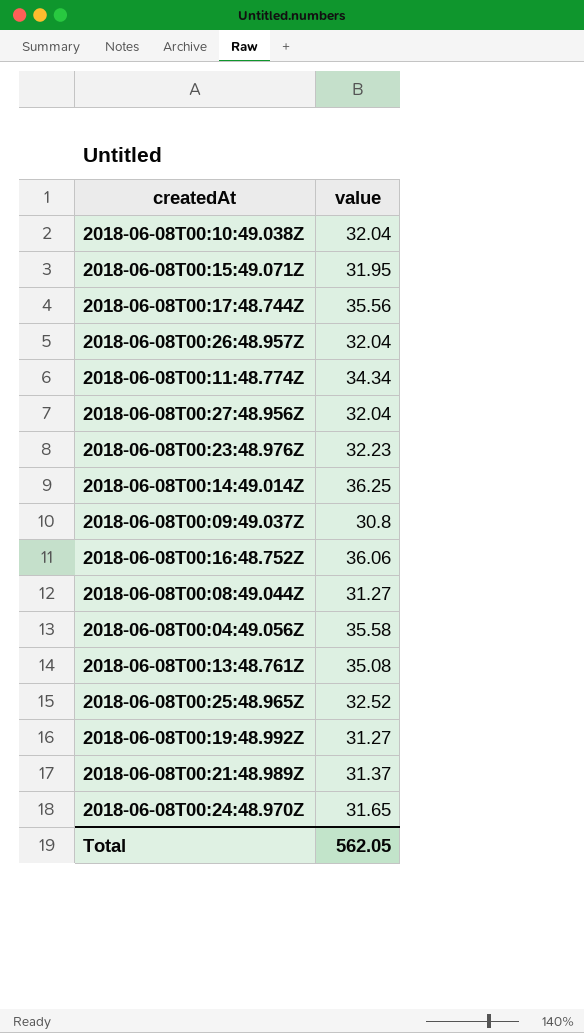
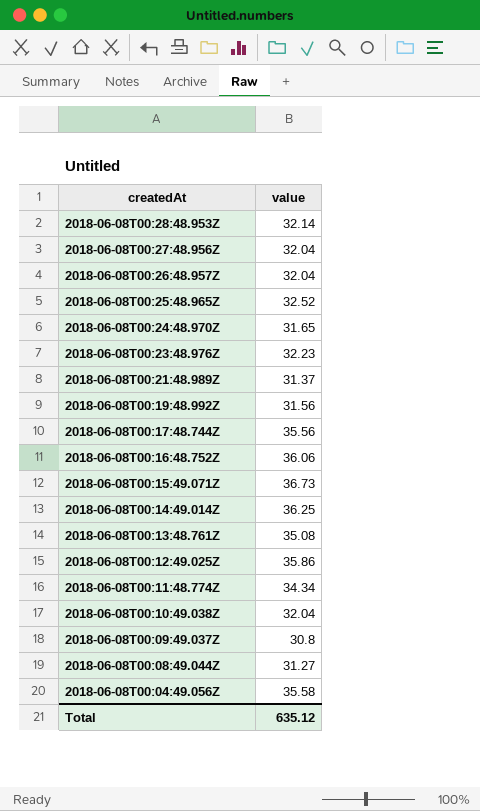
row order: none -> createdAt descending
row 2018-06-08T00:28:48.953Z: none -> 32.14
2018-06-08T00:19:48.992Z | value: 31.27 -> 31.56
2018-06-08T00:15:49.071Z | value: 31.95 -> 36.73
row 2018-06-08T00:12:49.025Z: none -> 35.86
Total | value: 562.05 -> 635.12

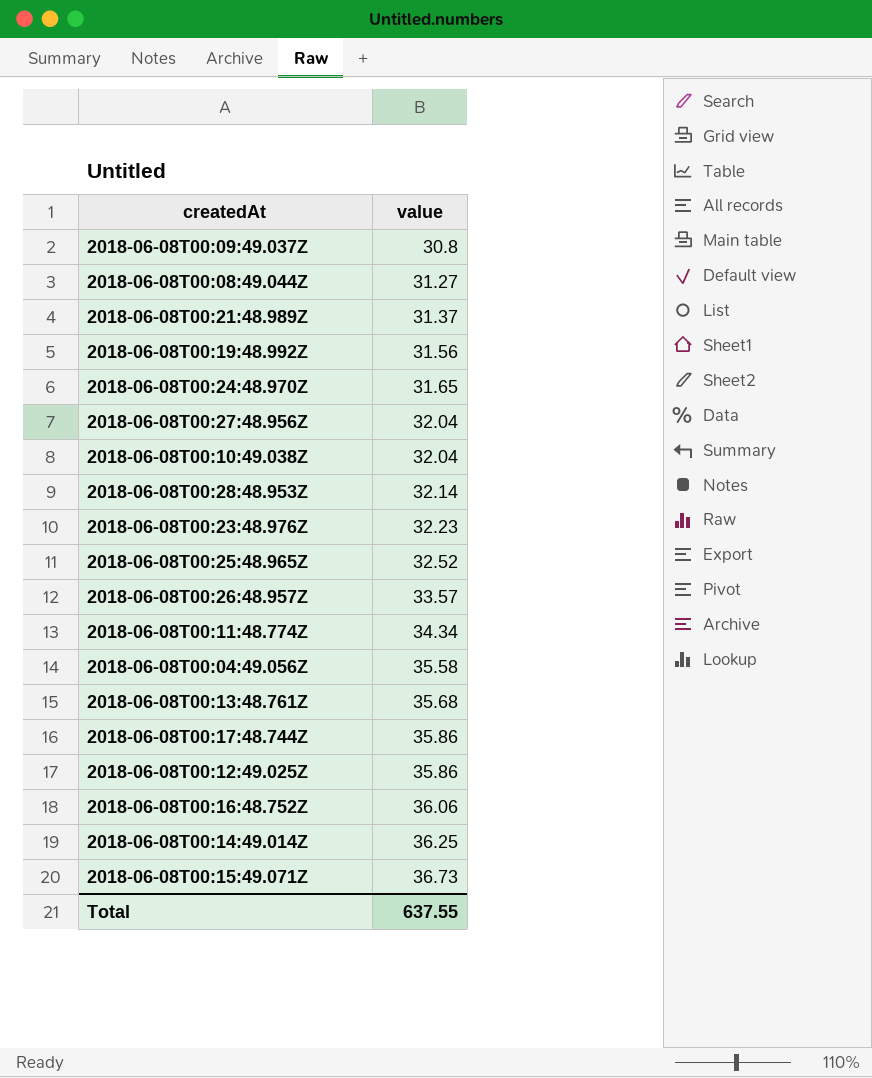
row order: createdAt descending -> value ascending
2018-06-08T00:26:48.957Z | value: 32.04 -> 33.57
2018-06-08T00:13:48.761Z | value: 35.08 -> 35.68
2018-06-08T00:17:48.744Z | value: 35.56 -> 35.86
Total | value: 635.12 -> 637.55

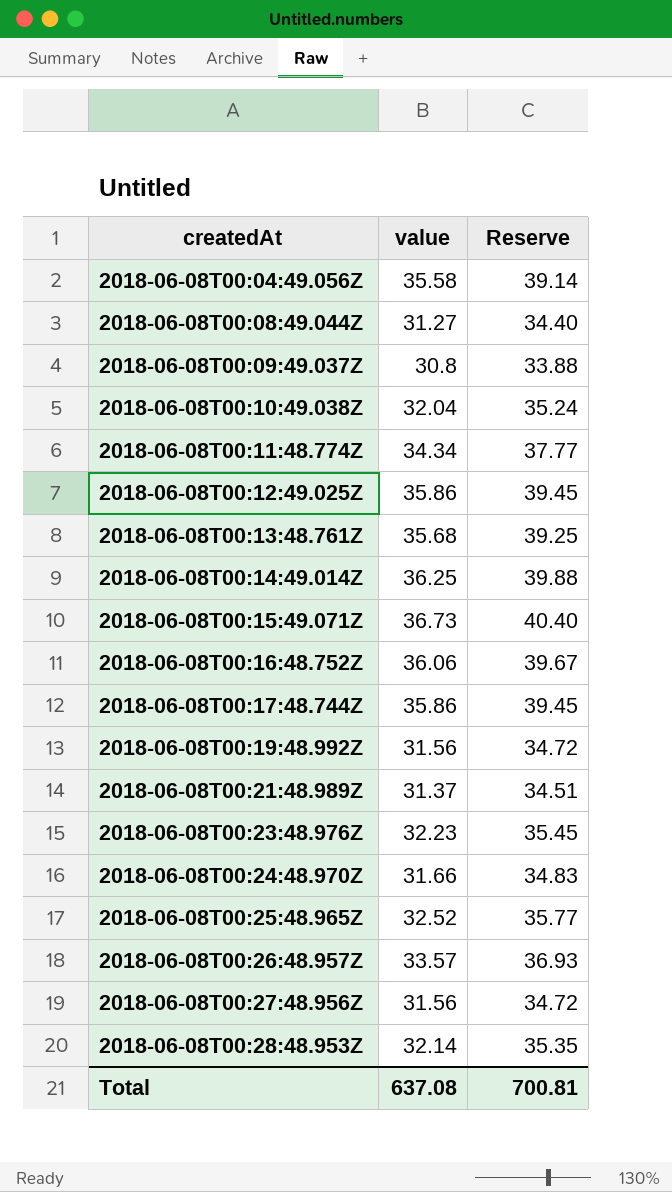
row order: value ascending -> createdAt ascending
column Reserve | formula: none -> [value] * 1.1
2018-06-08T00:24:48.970Z | value: 31.65 -> 31.66
2018-06-08T00:27:48.956Z | value: 32.04 -> 31.56
Total | value: 637.55 -> 637.08

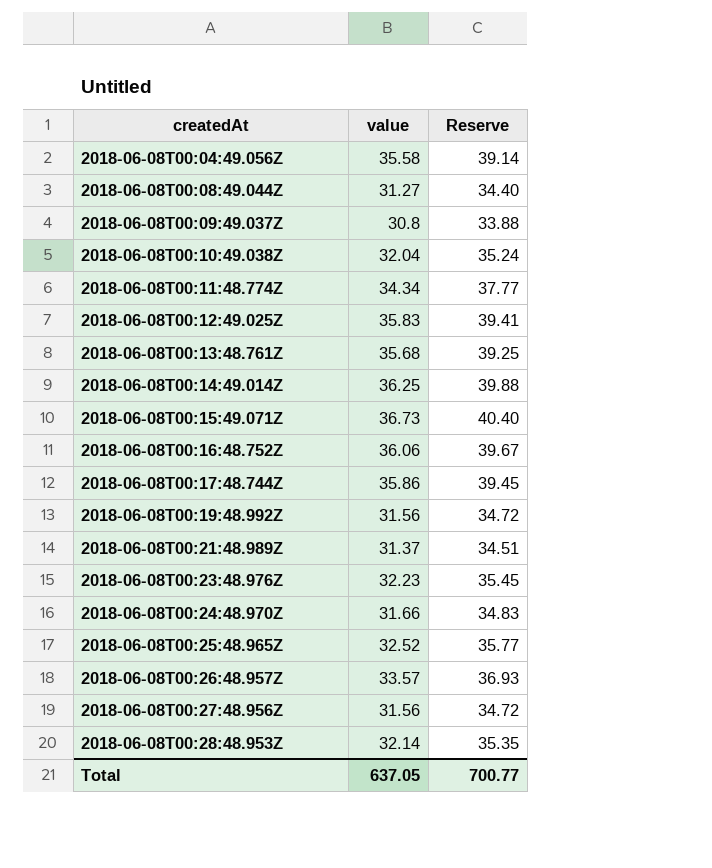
2018-06-08T00:12:49.025Z | value: 35.86 -> 35.83
2018-06-08T00:12:49.025Z | Reserve: 39.45 -> 39.41
Total | value: 637.08 -> 637.05
Total | Reserve: 700.81 -> 700.77

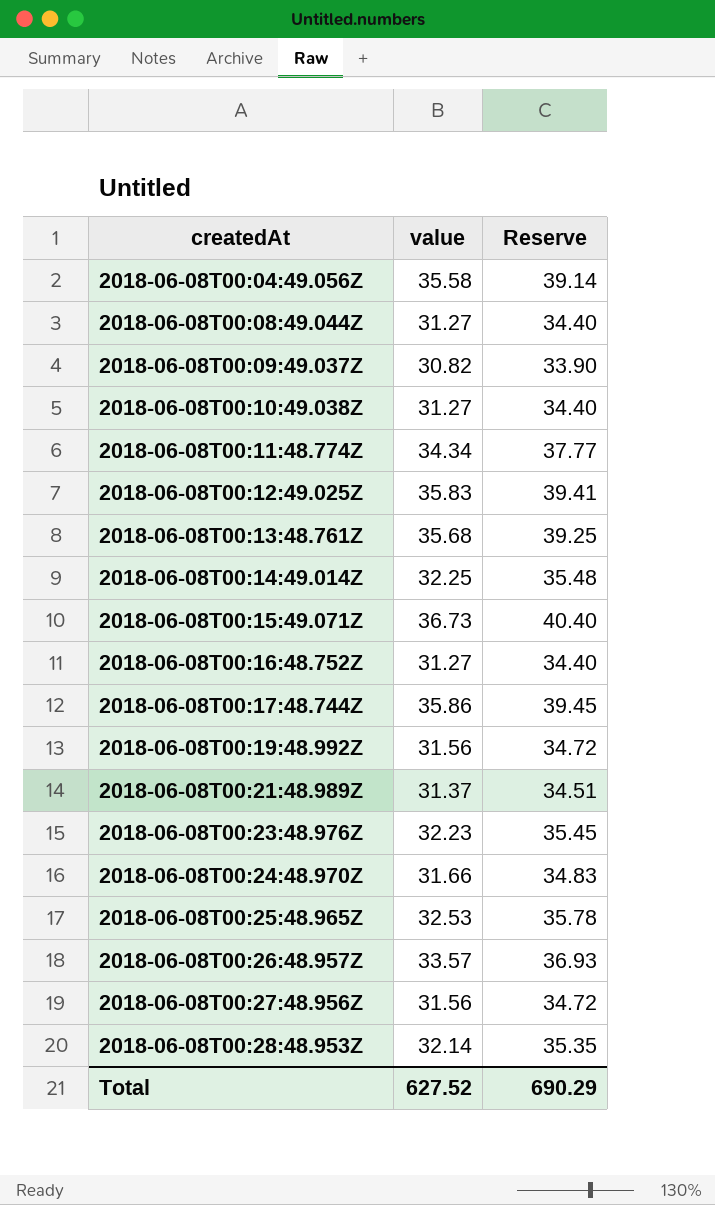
2018-06-08T00:09:49.037Z | value: 30.8 -> 30.82
2018-06-08T00:09:49.037Z | Reserve: 33.88 -> 33.90
2018-06-08T00:10:49.038Z | value: 32.04 -> 31.27
2018-06-08T00:10:49.038Z | Reserve: 35.24 -> 34.40
2018-06-08T00:14:49.014Z | value: 36.25 -> 32.25
2018-06-08T00:14:49.014Z | Reserve: 39.88 -> 35.48
2018-06-08T00:16:48.752Z | value: 36.06 -> 31.27
2018-06-08T00:16:48.752Z | Reserve: 39.67 -> 34.40
2018-06-08T00:25:48.965Z | value: 32.52 -> 32.53
2018-06-08T00:25:48.965Z | Reserve: 35.77 -> 35.78
Total | value: 637.05 -> 627.52
Total | Reserve: 700.77 -> 690.29

